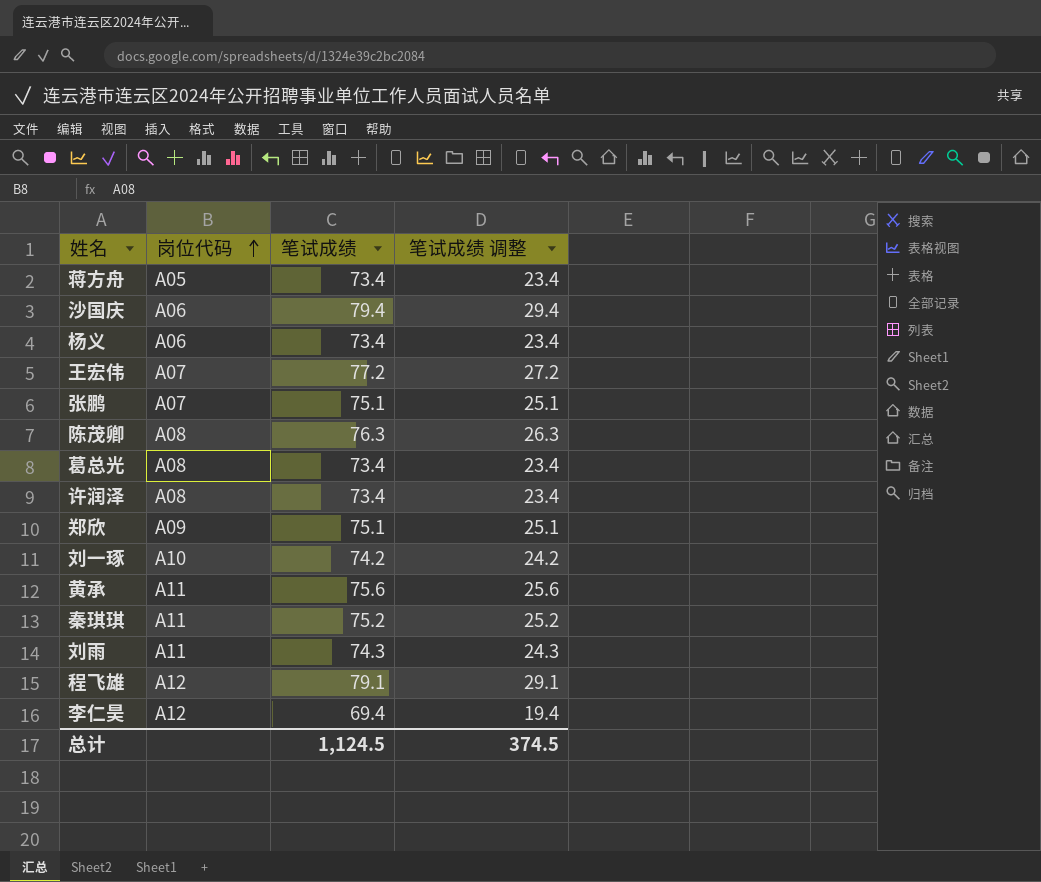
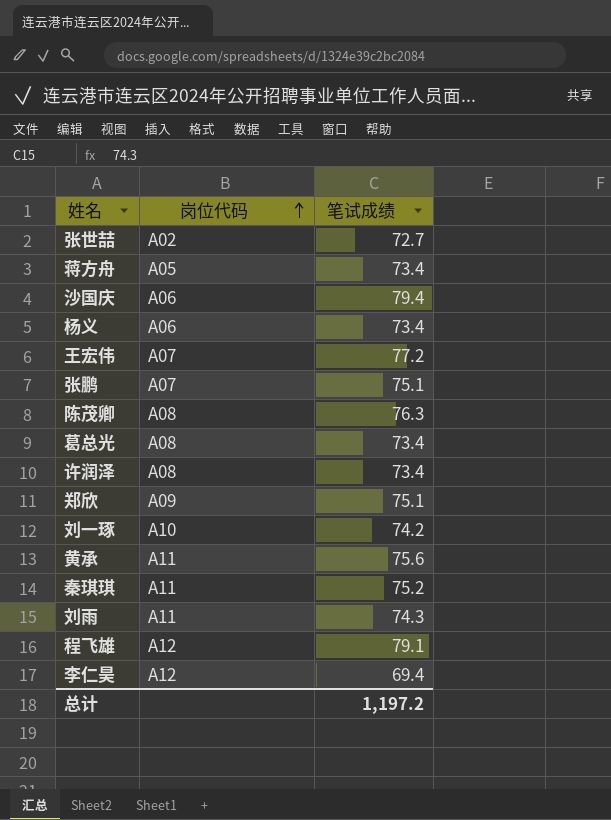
column 笔试成绩 调整 | formula: [笔试成绩] - 50 -> none
row 张世喆: none -> A02 | 72.7
总计 | 笔试成绩: 1,124.5 -> 1,197.2

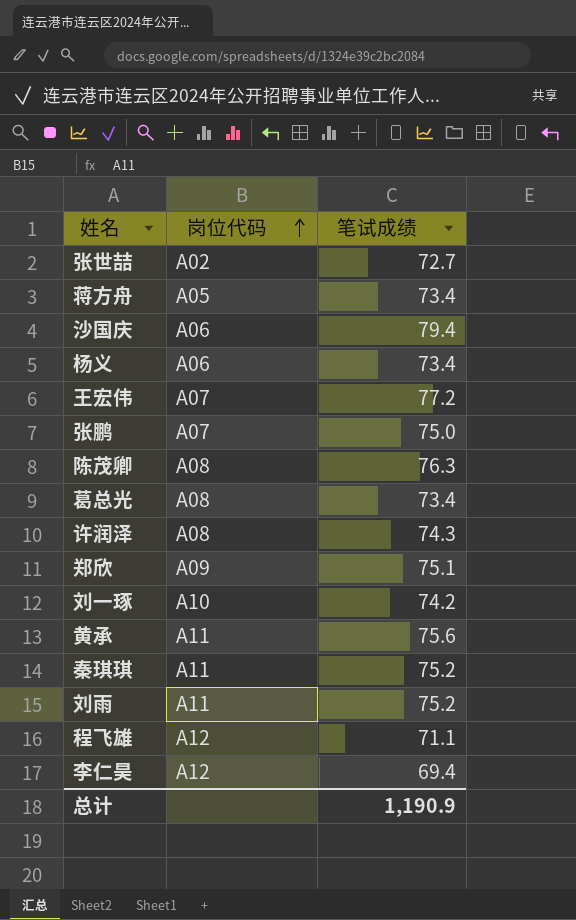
张鹏 | 笔试成绩: 75.1 -> 75.0
许润泽 | 笔试成绩: 73.4 -> 74.3
刘雨 | 笔试成绩: 74.3 -> 75.2
程飞雄 | 笔试成绩: 79.1 -> 71.1
总计 | 笔试成绩: 1,197.2 -> 1,190.9

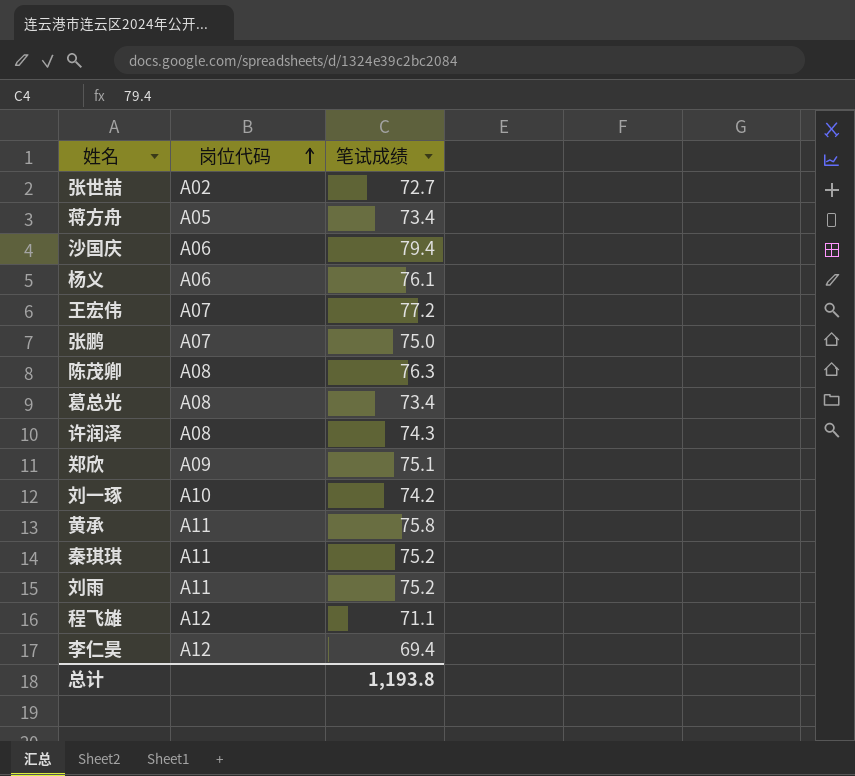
杨义 | 笔试成绩: 73.4 -> 76.1
黄承 | 笔试成绩: 75.6 -> 75.8
总计 | 笔试成绩: 1,190.9 -> 1,193.8

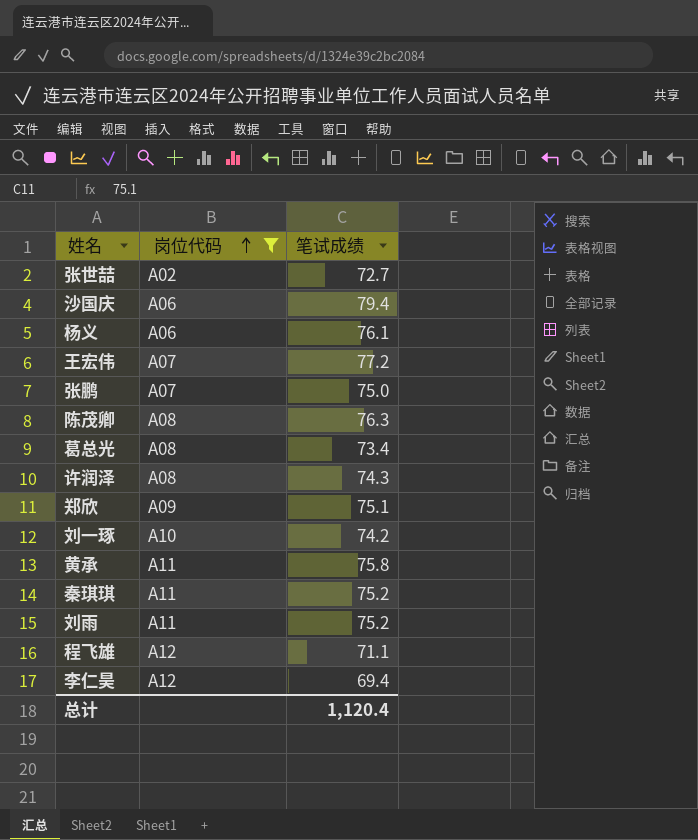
filter: none -> 岗位代码 != A05
总计 | 笔试成绩: 1,193.8 -> 1,120.4

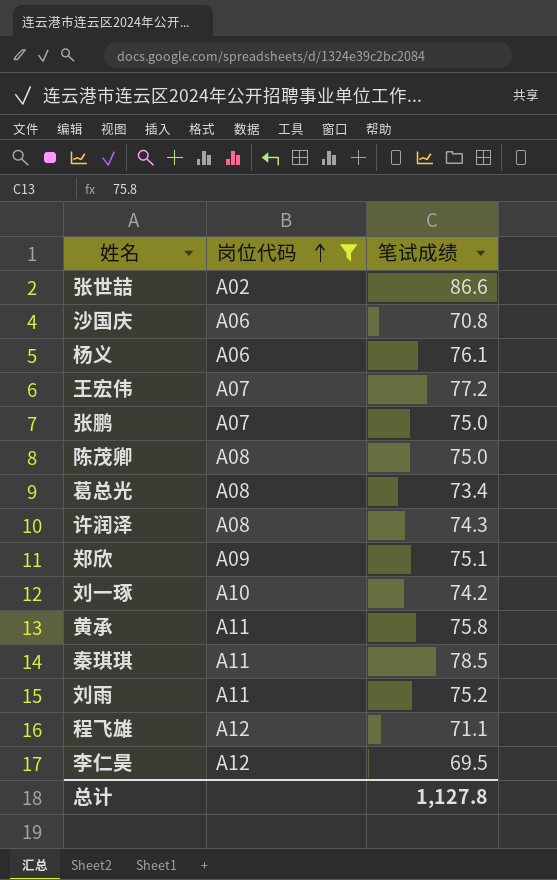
张世喆 | 笔试成绩: 72.7 -> 86.6
沙国庆 | 笔试成绩: 79.4 -> 70.8
陈茂卿 | 笔试成绩: 76.3 -> 75.0
秦琪琪 | 笔试成绩: 75.2 -> 78.5
李仁昊 | 笔试成绩: 69.4 -> 69.5
总计 | 笔试成绩: 1,120.4 -> 1,127.8

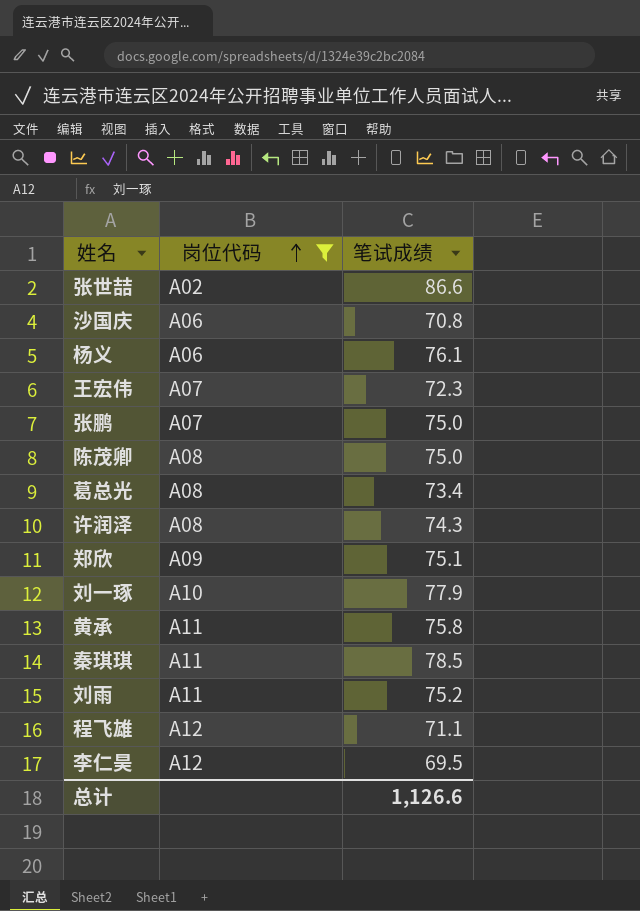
王宏伟 | 笔试成绩: 77.2 -> 72.3
刘一琢 | 笔试成绩: 74.2 -> 77.9
总计 | 笔试成绩: 1,127.8 -> 1,126.6

